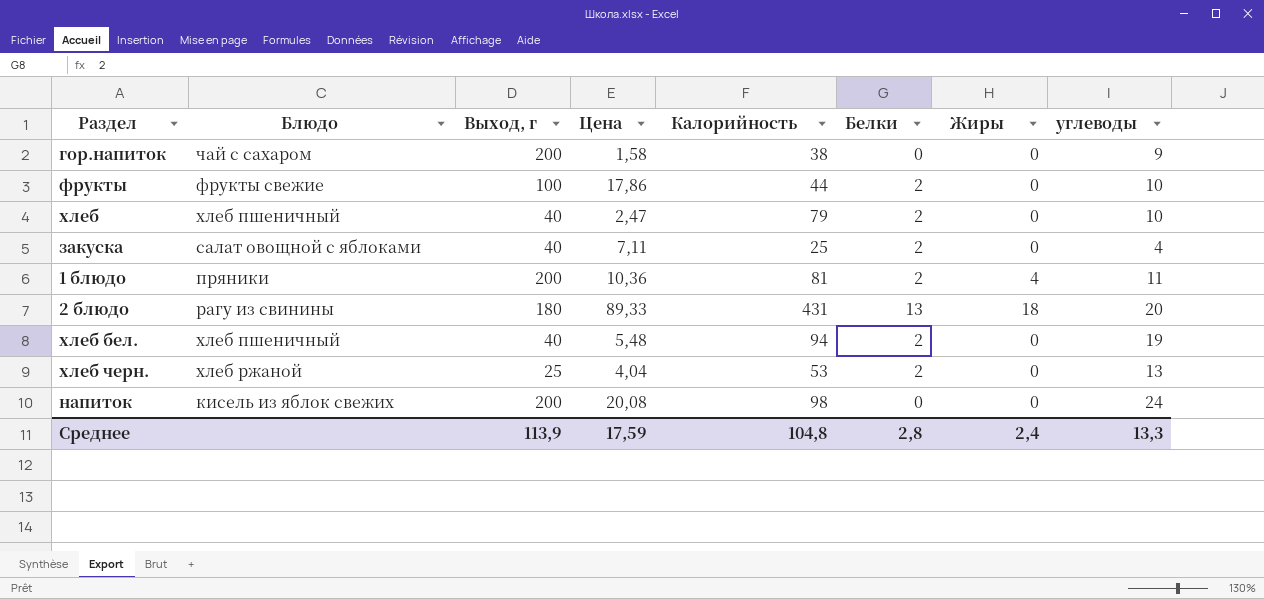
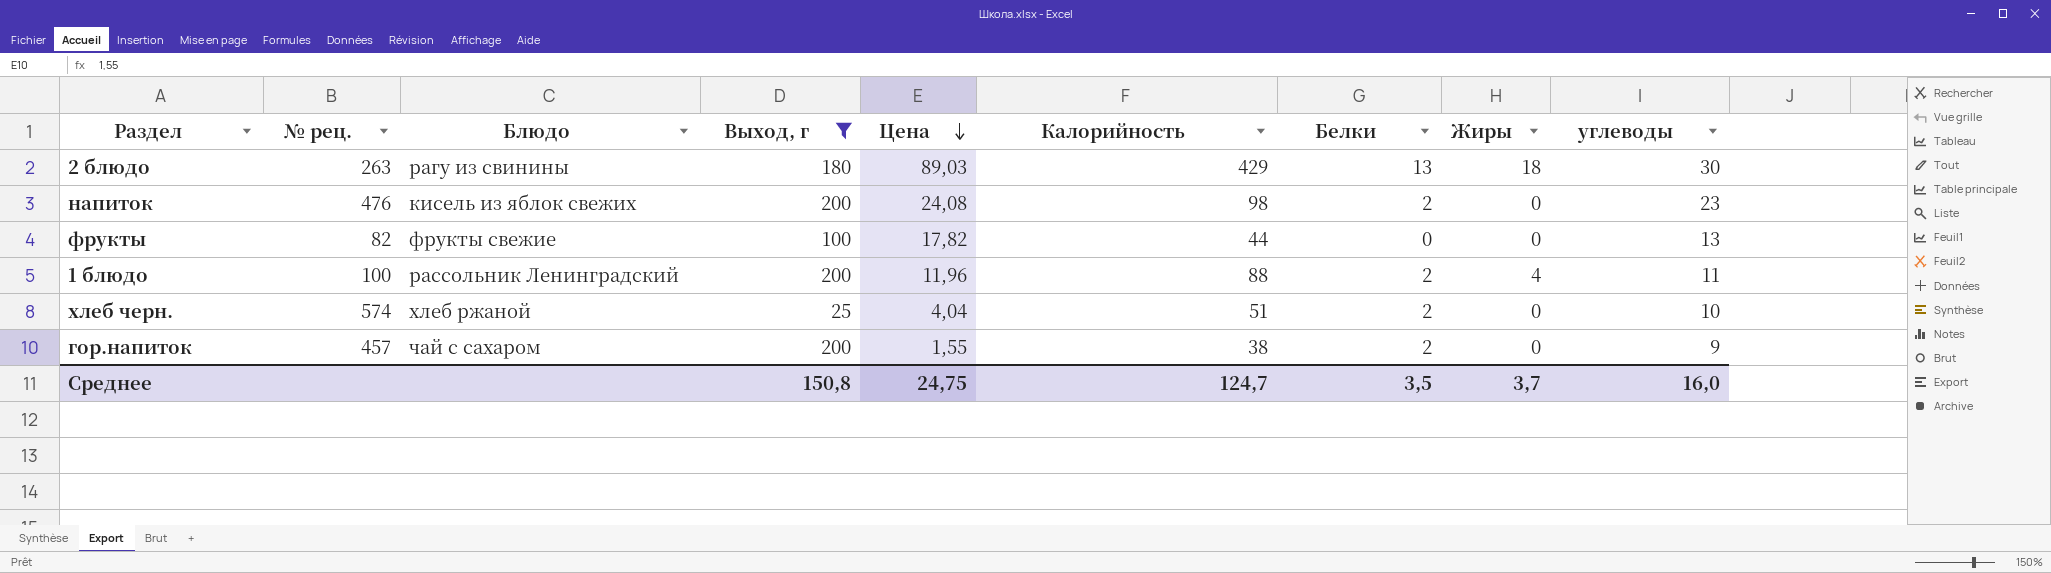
filter: none -> Выход, г != 40
row order: none -> Цена descending
column № рец. | position: none -> 2
2 блюдо | Цена: 89,33 -> 89,03
2 блюдо | Калорийность: 431 -> 429
2 блюдо | углеводы: 20 -> 30
напиток | Цена: 20,08 -> 24,08
напиток | Белки: 0 -> 2
напиток | углеводы: 24 -> 23
фрукты | Цена: 17,86 -> 17,82
фрукты | Белки: 2 -> 0
фрукты | углеводы: 10 -> 13
1 блюдо | Блюдо: пряники -> рассольник Ленинградский
1 блюдо | Цена: 10,36 -> 11,96
1 блюдо | Калорийность: 81 -> 88
хлеб черн. | Калорийность: 53 -> 51
хлеб черн. | углеводы: 13 -> 10
гор.напиток | Цена: 1,58 -> 1,55
гор.напиток | Белки: 0 -> 2
Среднее | Выход, г: 113,9 -> 150,8
Среднее | Цена: 17,59 -> 24,75
Среднее | Калорийность: 104,8 -> 124,7
Среднее | Белки: 2,8 -> 3,5
Среднее | Жиры: 2,4 -> 3,7
Среднее | углеводы: 13,3 -> 16,0

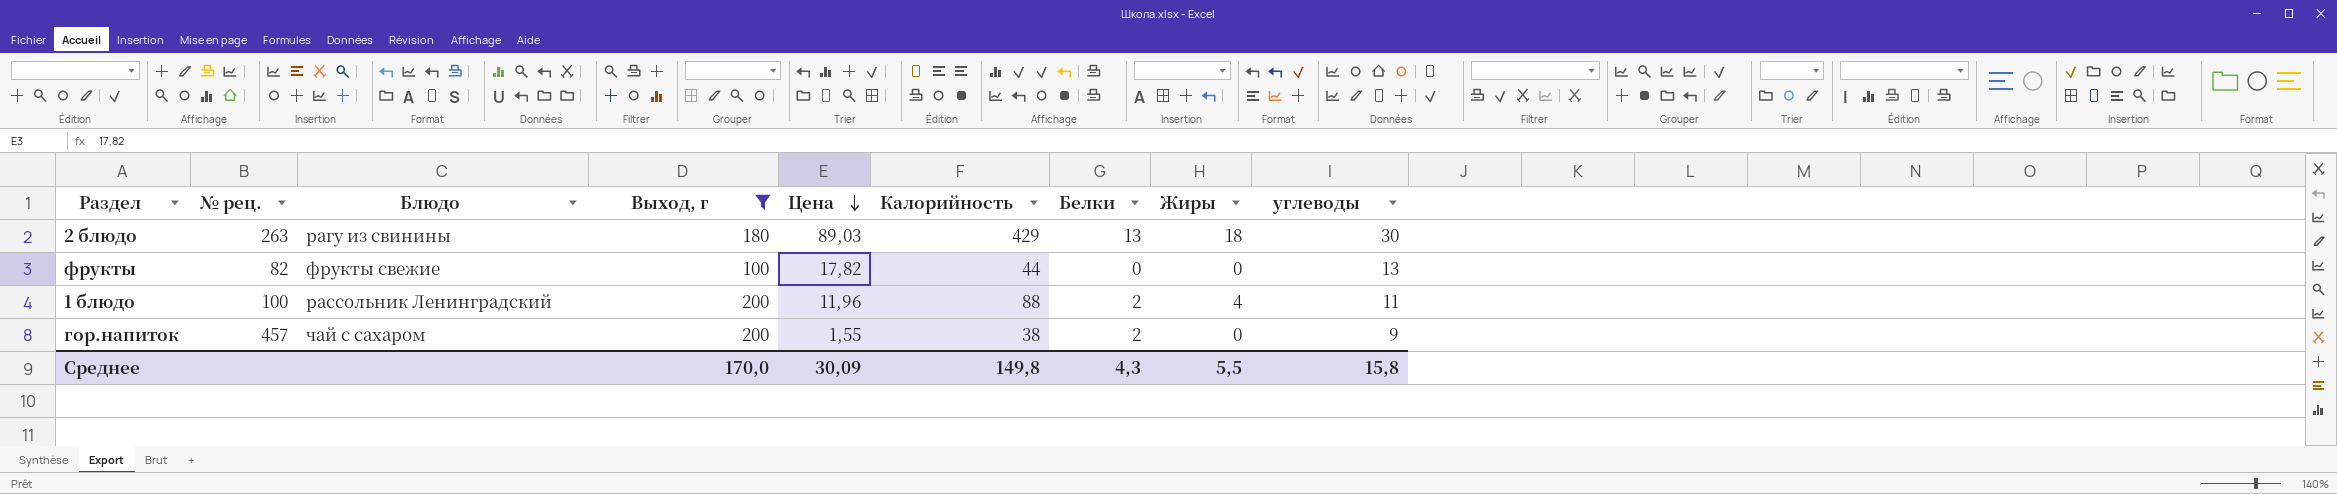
row напиток: 476 | кисель из яблок свежих | 200 | 24,08 | 98 | 2 | 0 | 23 -> none
row хлеб черн.: 574 | хлеб ржаной | 25 | 4,04 | 51 | 2 | 0 | 10 -> none
Среднее | Выход, г: 150,8 -> 170,0
Среднее | Цена: 24,75 -> 30,09
Среднее | Калорийность: 124,7 -> 149,8
Среднее | Белки: 3,5 -> 4,3
Среднее | Жиры: 3,7 -> 5,5
Среднее | углеводы: 16,0 -> 15,8

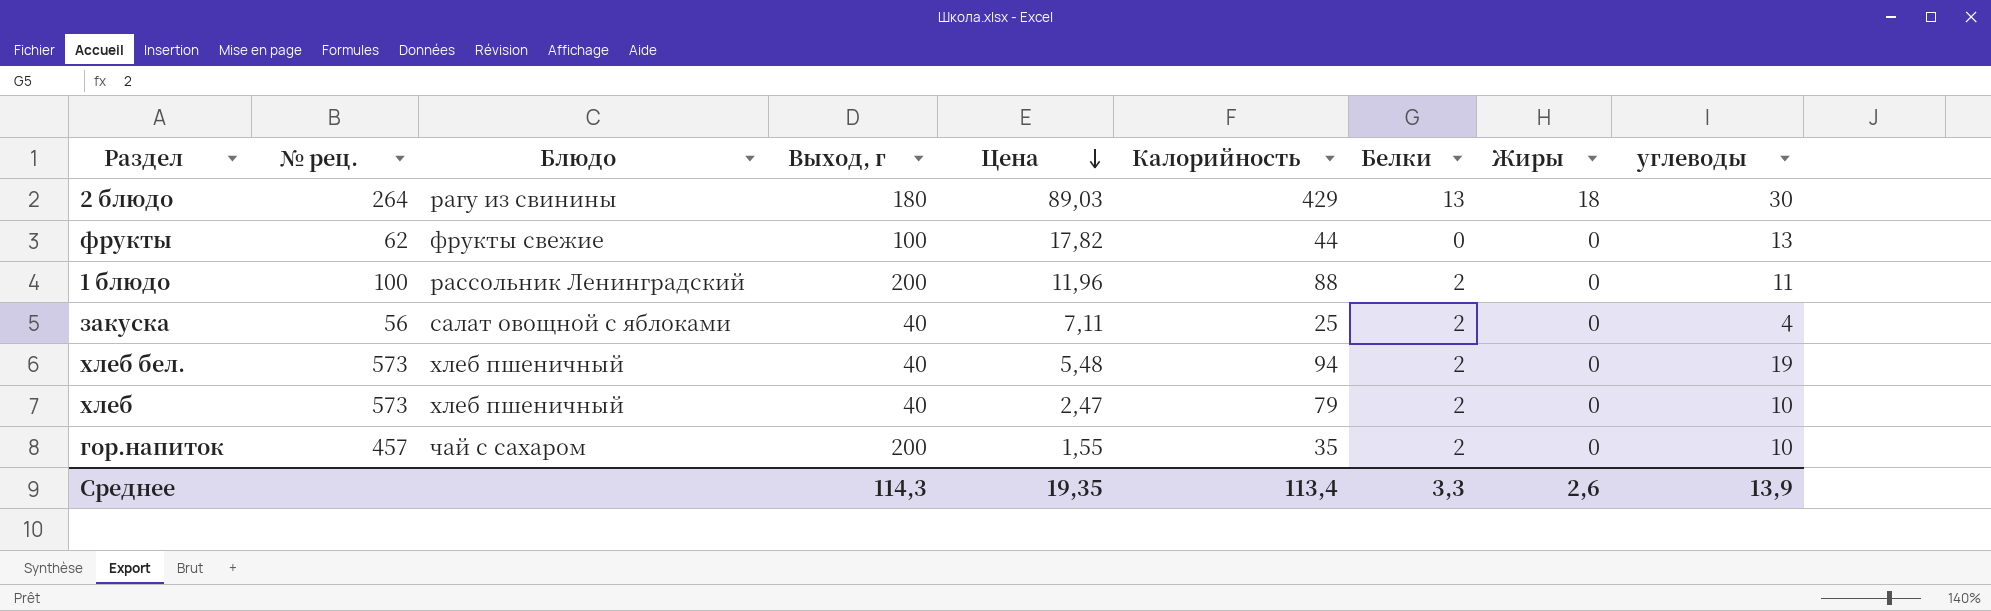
filter: Выход, г != 40 -> none
2 блюдо | № рец.: 263 -> 264
фрукты | № рец.: 82 -> 62
1 блюдо | Жиры: 4 -> 0
гор.напиток | Калорийность: 38 -> 35
гор.напиток | углеводы: 9 -> 10
Среднее | Выход, г: 170,0 -> 114,3
Среднее | Цена: 30,09 -> 19,35
Среднее | Калорийность: 149,8 -> 113,4
Среднее | Белки: 4,3 -> 3,3
Среднее | Жиры: 5,5 -> 2,6
Среднее | углеводы: 15,8 -> 13,9

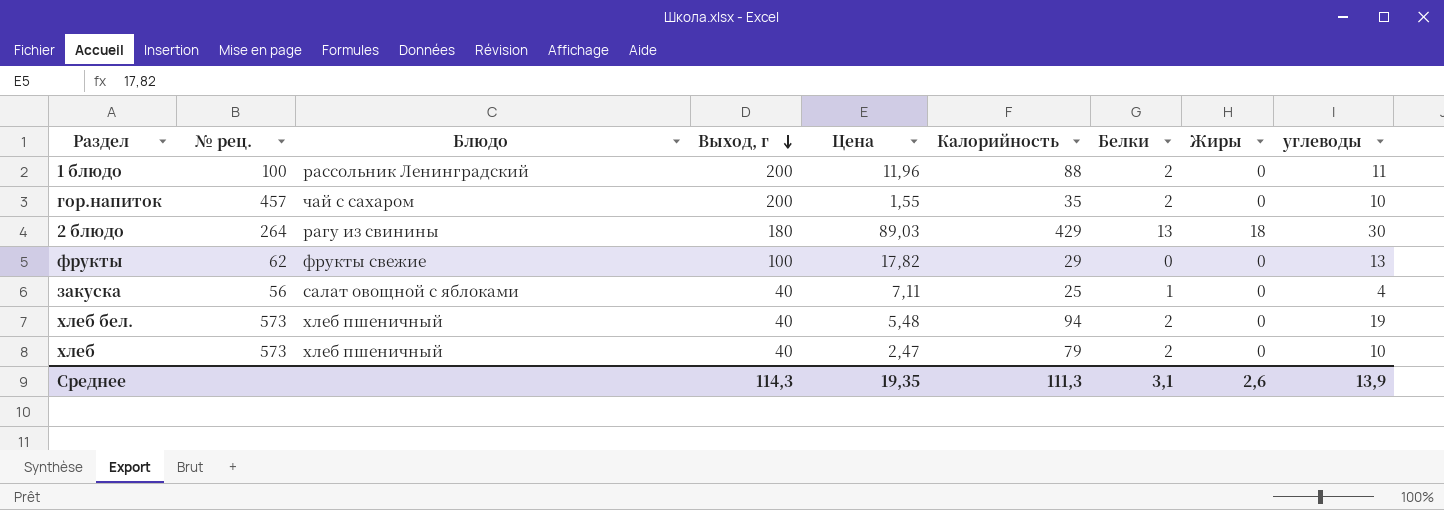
row order: Цена descending -> Выход, г descending
фрукты | Калорийность: 44 -> 29
закуска | Белки: 2 -> 1
Среднее | Калорийность: 113,4 -> 111,3
Среднее | Белки: 3,3 -> 3,1

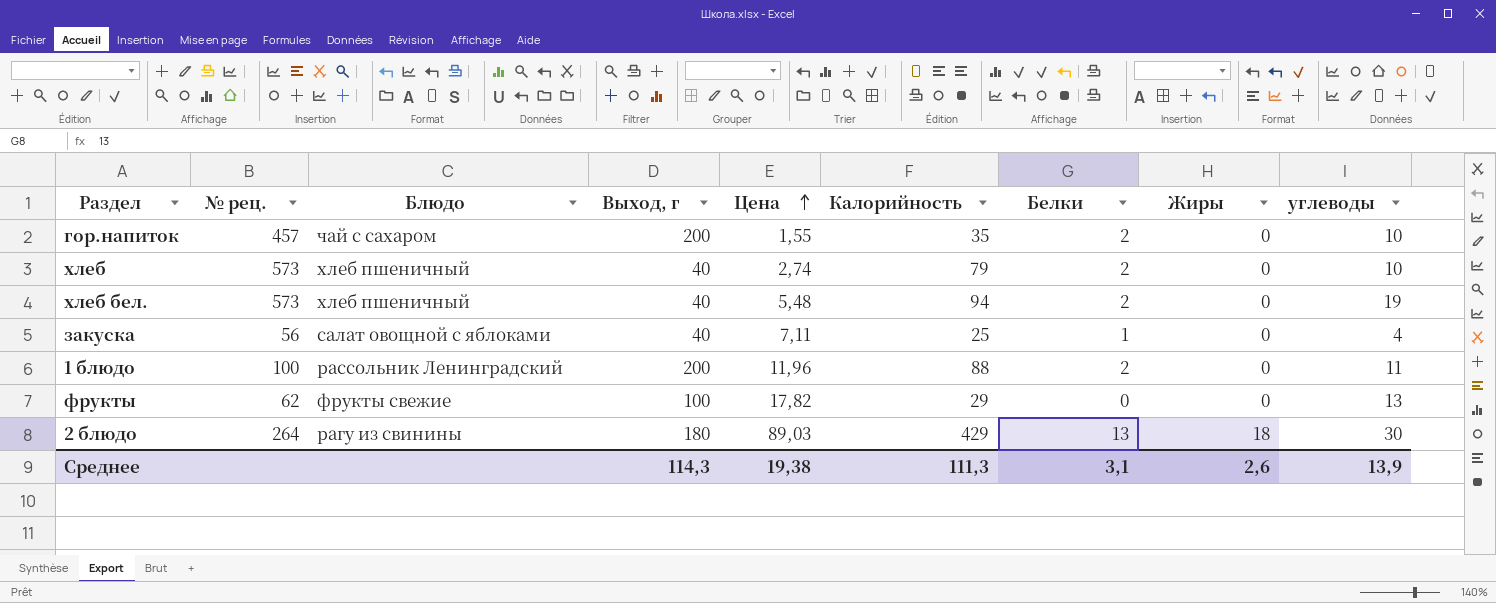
row order: Выход, г descending -> Цена ascending
хлеб | Цена: 2,47 -> 2,74
Среднее | Цена: 19,35 -> 19,38

